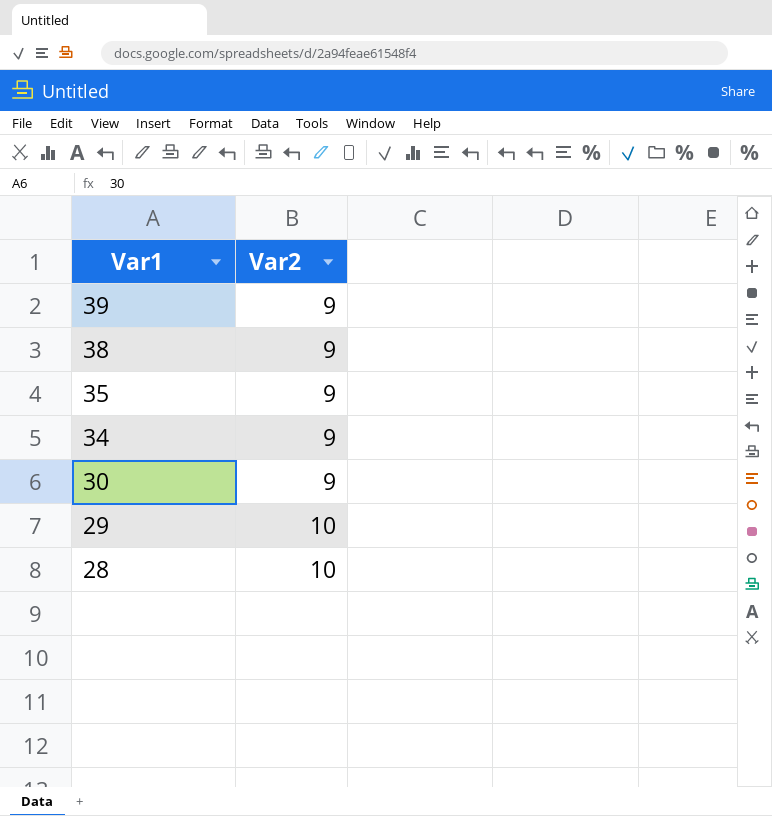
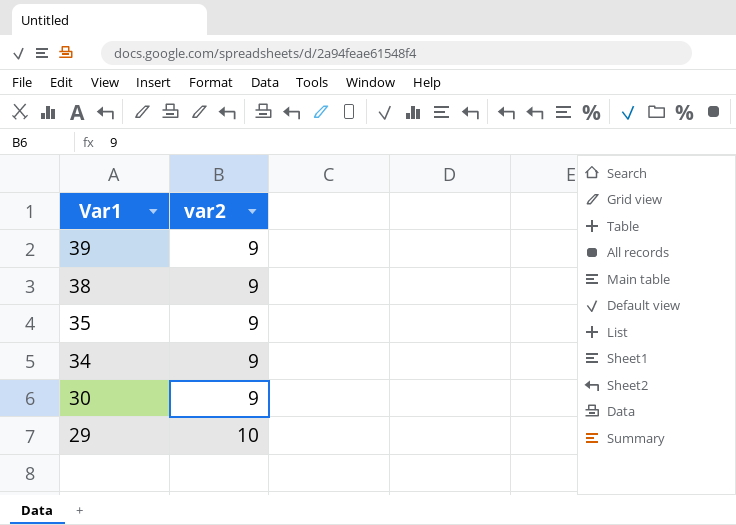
column name: Var2 -> var2
row 28: 10 -> none

